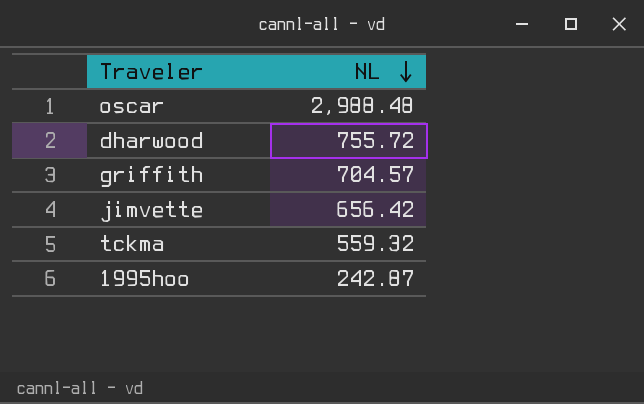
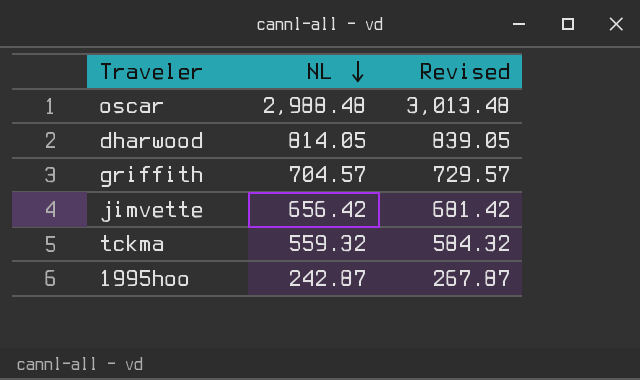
column Revised | formula: none -> [NL] + 25
dharwood | NL: 755.72 -> 814.05

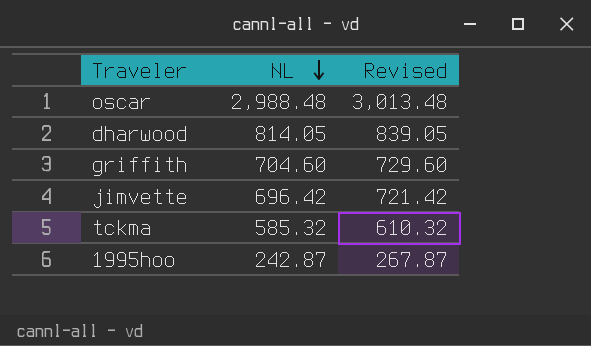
griffith | NL: 704.57 -> 704.60
griffith | Revised: 729.57 -> 729.60
jimvette | NL: 656.42 -> 696.42
jimvette | Revised: 681.42 -> 721.42
tckma | NL: 559.32 -> 585.32
tckma | Revised: 584.32 -> 610.32

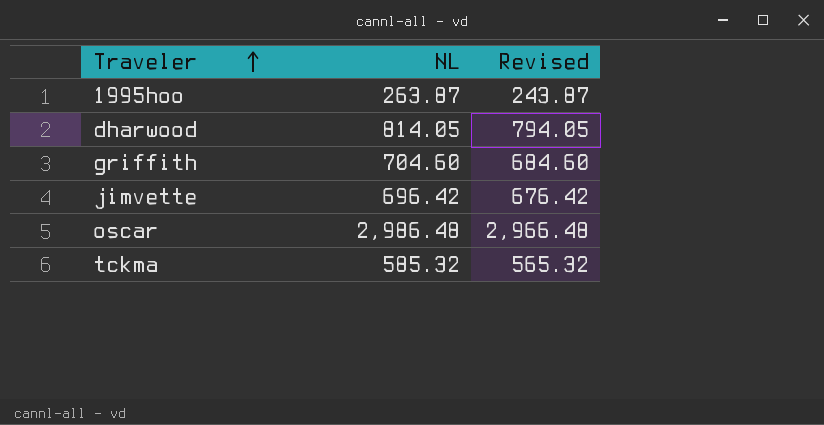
row order: NL descending -> Traveler ascending
column Revised | formula: [NL] + 25 -> [NL] - 20
1995hoo | NL: 242.87 -> 263.87
oscar | NL: 2,988.48 -> 2,986.48

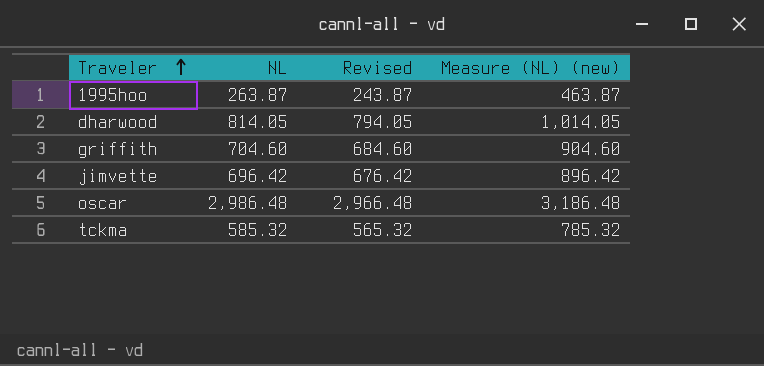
column Measure (NL) (new) | formula: none -> [NL] + 200

